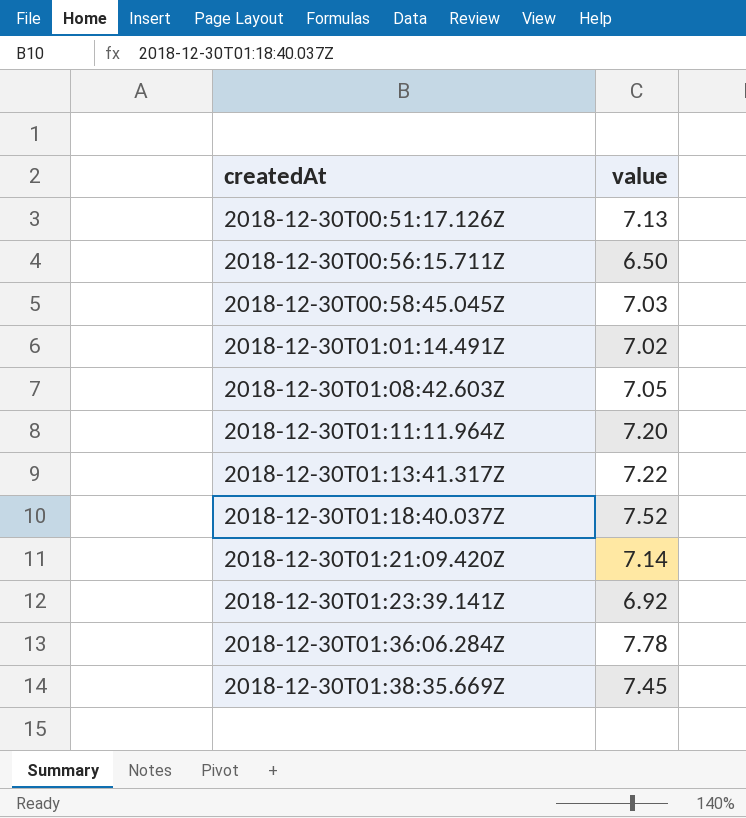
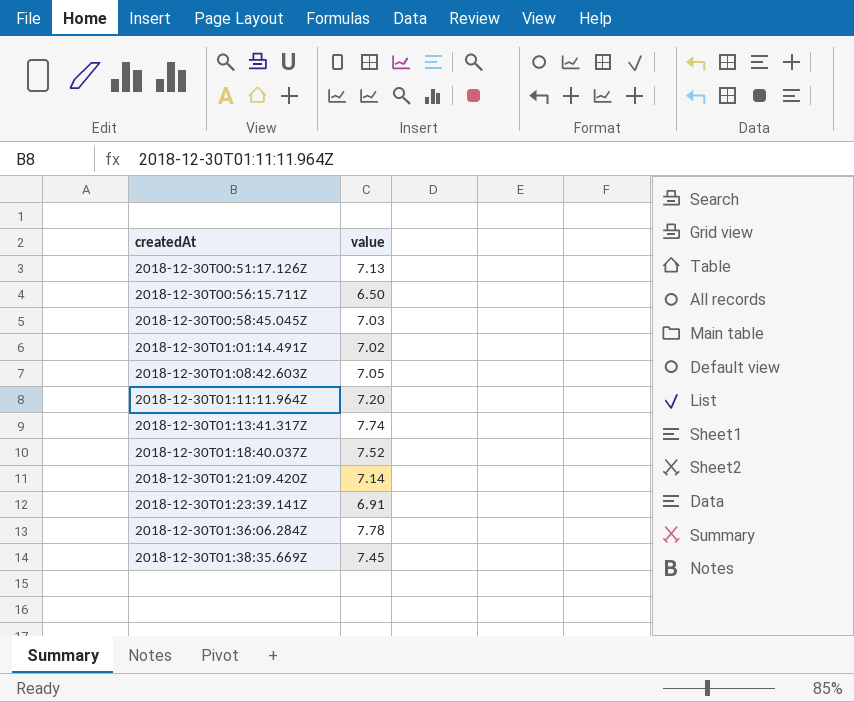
2018-12-30T01:13:41.317Z | value: 7.22 -> 7.74
2018-12-30T01:23:39.141Z | value: 6.92 -> 6.91

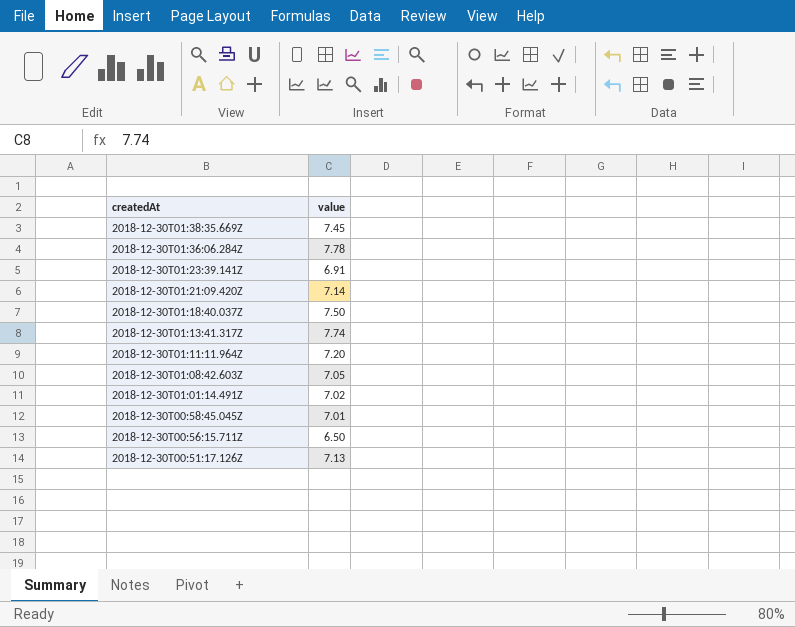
row order: createdAt ascending -> createdAt descending
2018-12-30T01:18:40.037Z | value: 7.52 -> 7.50
2018-12-30T00:58:45.045Z | value: 7.03 -> 7.01

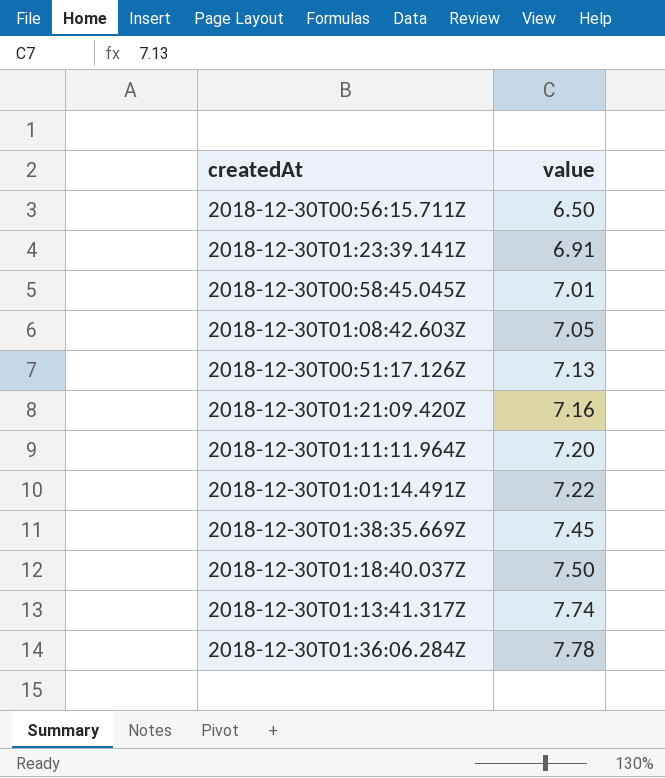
row order: createdAt descending -> value ascending
2018-12-30T01:21:09.420Z | value: 7.14 -> 7.16
2018-12-30T01:01:14.491Z | value: 7.02 -> 7.22

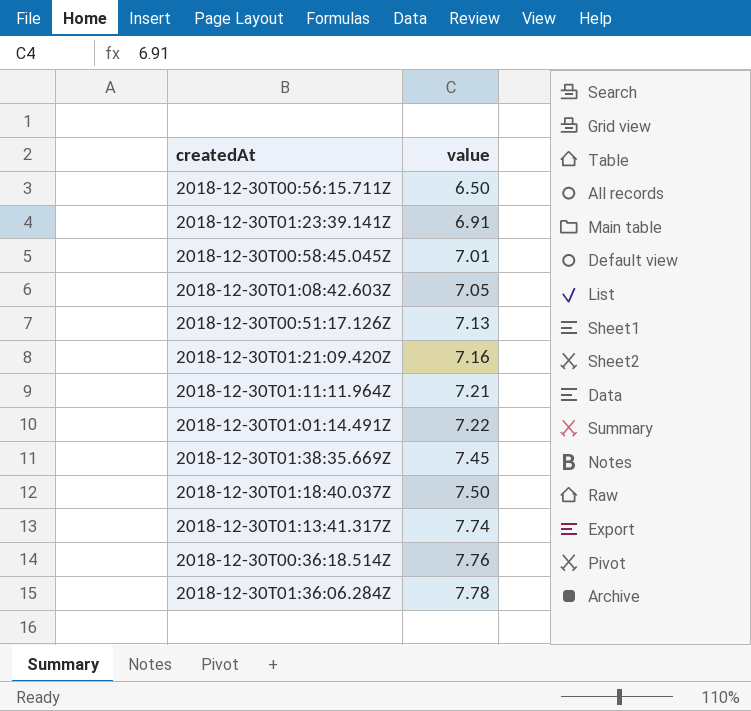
2018-12-30T01:11:11.964Z | value: 7.20 -> 7.21
row 2018-12-30T00:36:18.514Z: none -> 7.76

